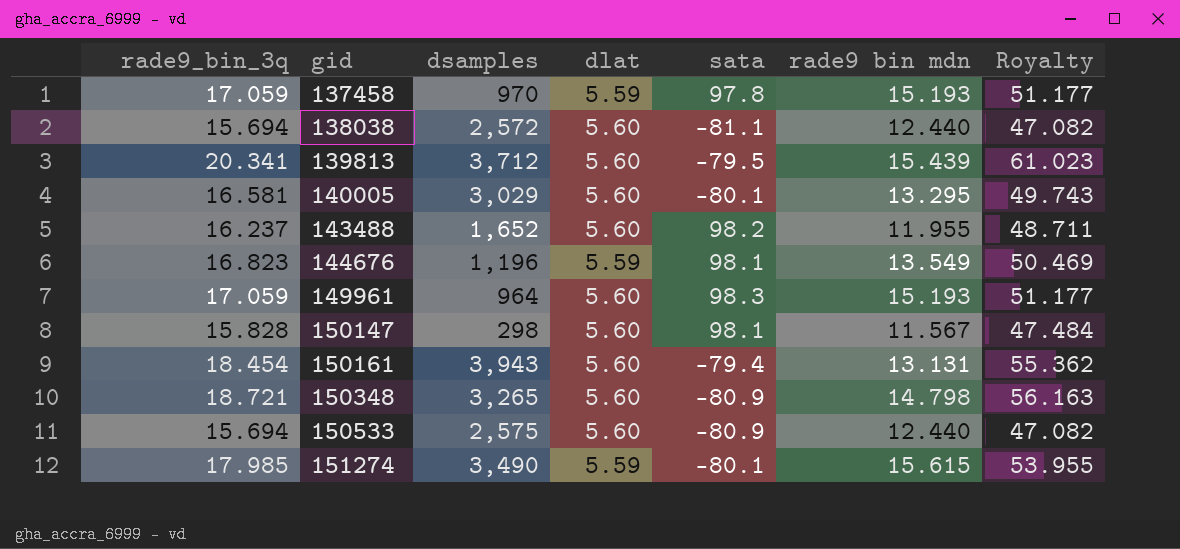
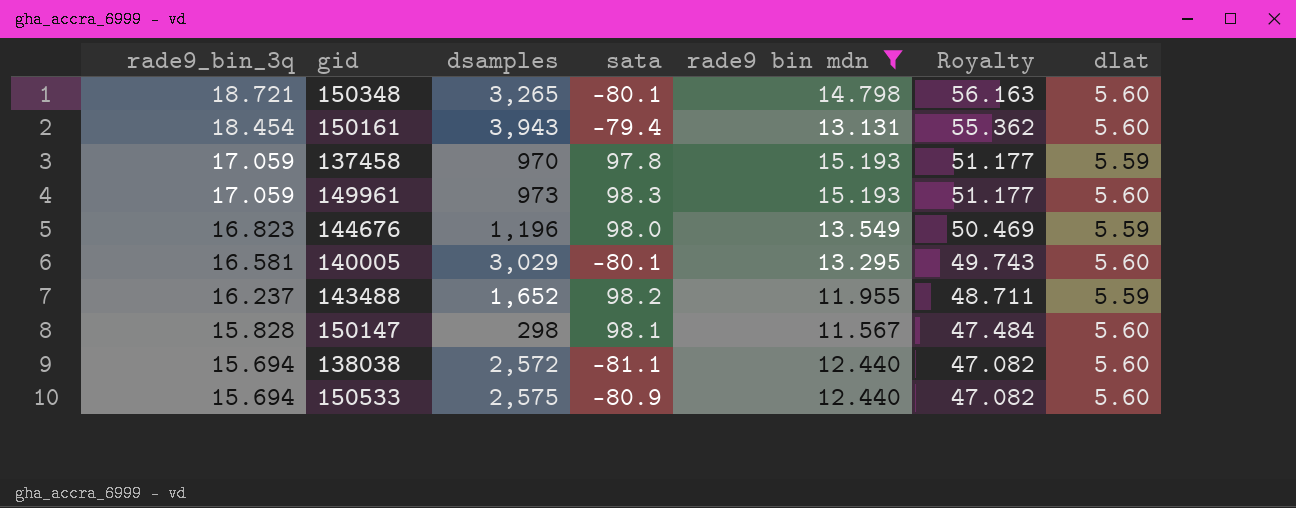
filter: none -> rade9 bin mdn <= 15.193
row order: gid ascending -> rade9_bin_3q descending
column dlat | position: 4 -> 7
150348 | sata: -80.9 -> -80.1
149961 | dsamples: 964 -> 973
144676 | sata: 98.1 -> 98.0
143488 | dlat: 5.60 -> 5.59

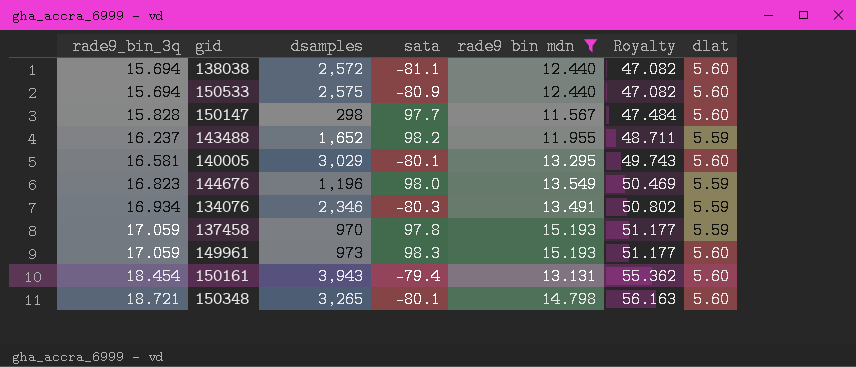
row order: rade9_bin_3q descending -> rade9_bin_3q ascending
150147 | sata: 98.1 -> 97.7
row 134076: none -> 16.934 | 2,346 | -80.3 | 13.491 | 50.802 | 5.59

